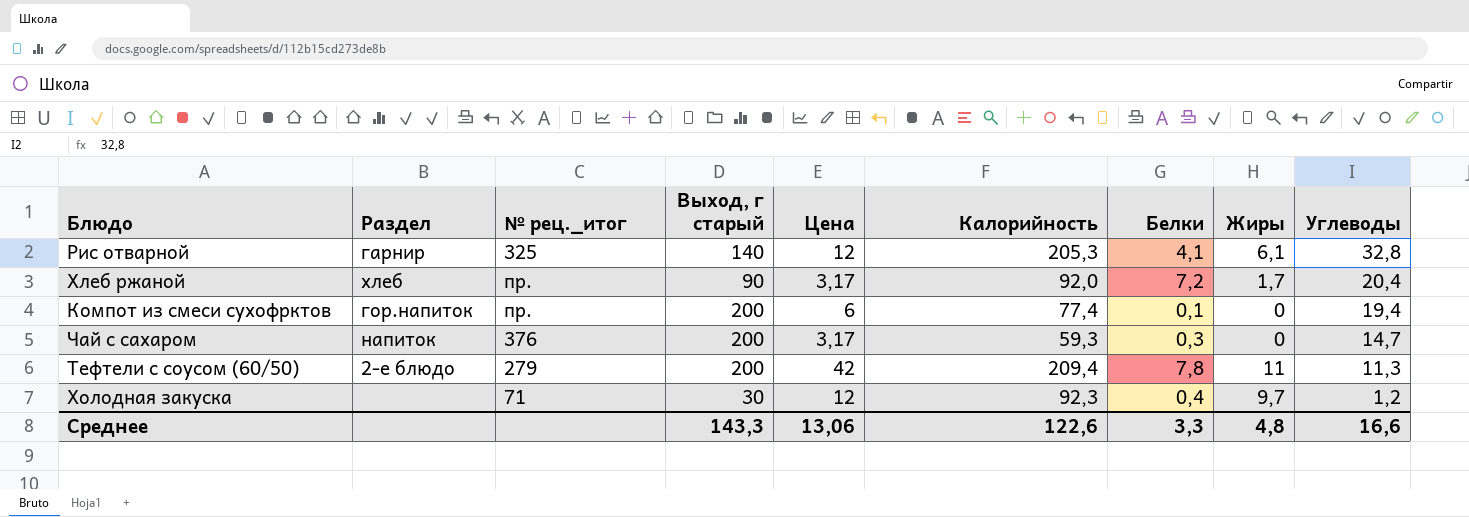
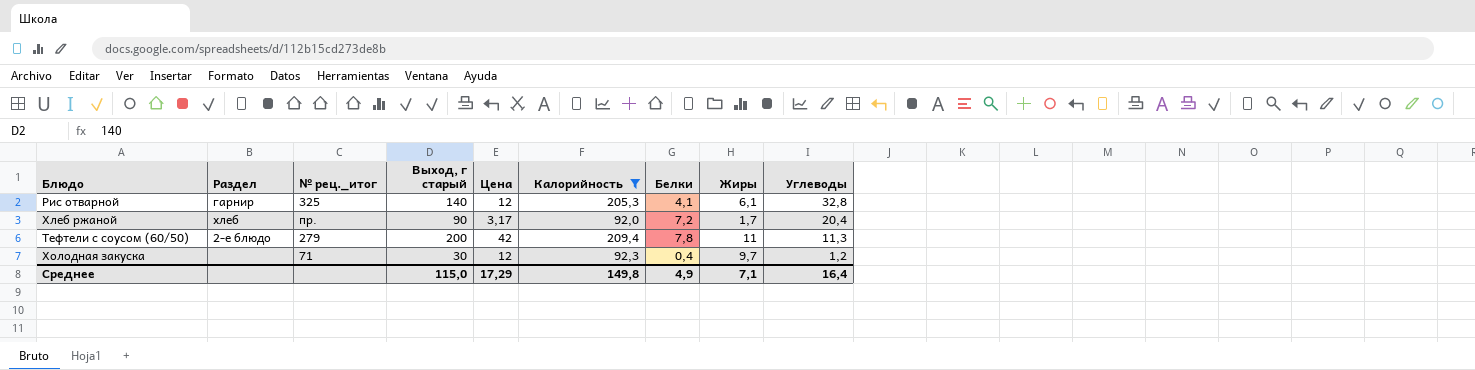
filter: none -> Калорийность >= 92,0
Среднее | Выход, г старый: 143,3 -> 115,0
Среднее | Цена: 13,06 -> 17,29
Среднее | Калорийность: 122,6 -> 149,8
Среднее | Белки: 3,3 -> 4,9
Среднее | Жиры: 4,8 -> 7,1
Среднее | Углеводы: 16,6 -> 16,4

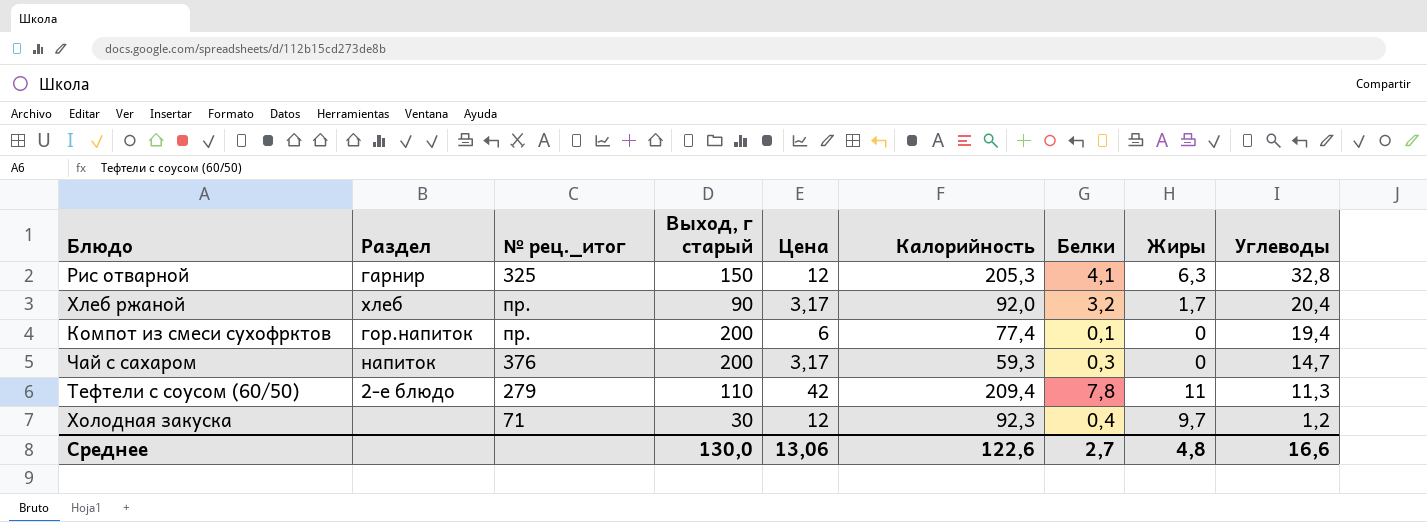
filter: Калорийность >= 92,0 -> none
Рис отварной | Выход, г старый: 140 -> 150
Рис отварной | Жиры: 6,1 -> 6,3
Хлеб ржаной | Белки: 7,2 -> 3,2
Тефтели с соусом (60/50) | Выход, г старый: 200 -> 110
Среднее | Выход, г старый: 115,0 -> 130,0
Среднее | Цена: 17,29 -> 13,06
Среднее | Калорийность: 149,8 -> 122,6
Среднее | Белки: 4,9 -> 2,7
Среднее | Жиры: 7,1 -> 4,8
Среднее | Углеводы: 16,4 -> 16,6

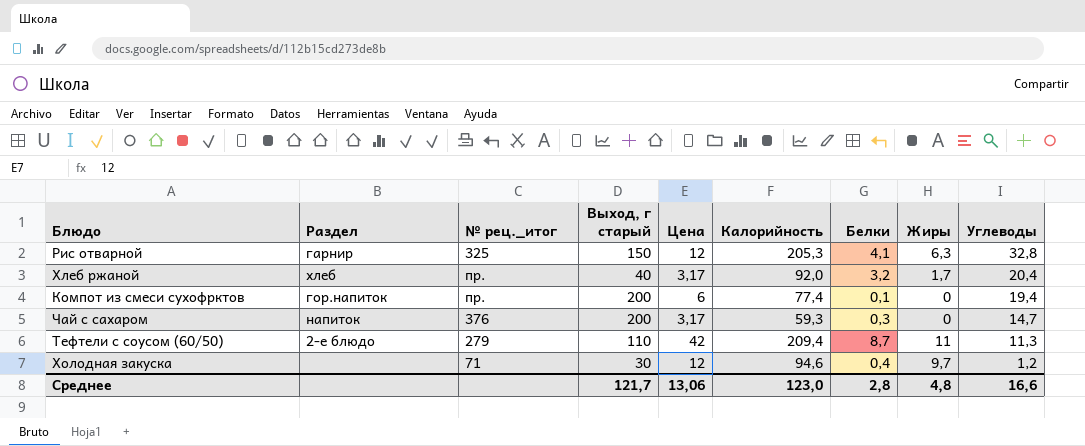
Хлеб ржаной | Выход, г старый: 90 -> 40
Тефтели с соусом (60/50) | Белки: 7,8 -> 8,7
Холодная закуска | Калорийность: 92,3 -> 94,6
Среднее | Выход, г старый: 130,0 -> 121,7
Среднее | Калорийность: 122,6 -> 123,0
Среднее | Белки: 2,7 -> 2,8

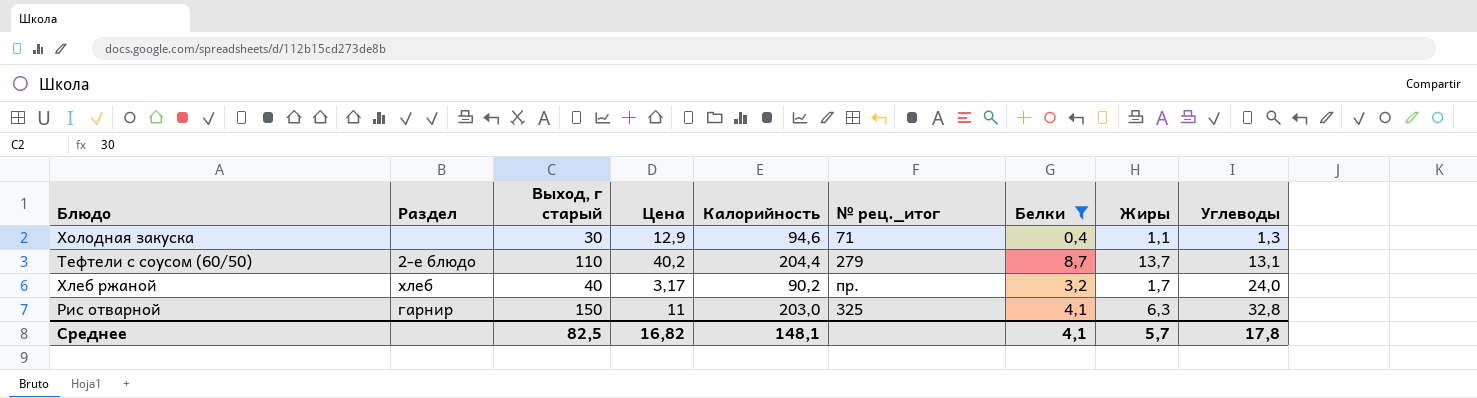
filter: none -> Белки >= 0,4
row order: Углеводы descending -> Углеводы ascending
column № рец._итог | position: 3 -> 6
Холодная закуска | Цена: 12 -> 12,9
Холодная закуска | Жиры: 9,7 -> 1,1
Холодная закуска | Углеводы: 1,2 -> 1,3
Тефтели с соусом (60/50) | Цена: 42 -> 40,2
Тефтели с соусом (60/50) | Калорийность: 209,4 -> 204,4
Тефтели с соусом (60/50) | Жиры: 11 -> 13,7
Тефтели с соусом (60/50) | Углеводы: 11,3 -> 13,1
Хлеб ржаной | Калорийность: 92,0 -> 90,2
Хлеб ржаной | Углеводы: 20,4 -> 24,0
Рис отварной | Цена: 12 -> 11
Рис отварной | Калорийность: 205,3 -> 203,0
Среднее | Выход, г старый: 121,7 -> 82,5
Среднее | Цена: 13,06 -> 16,82
Среднее | Калорийность: 123,0 -> 148,1
Среднее | Белки: 2,8 -> 4,1
Среднее | Жиры: 4,8 -> 5,7
Среднее | Углеводы: 16,6 -> 17,8

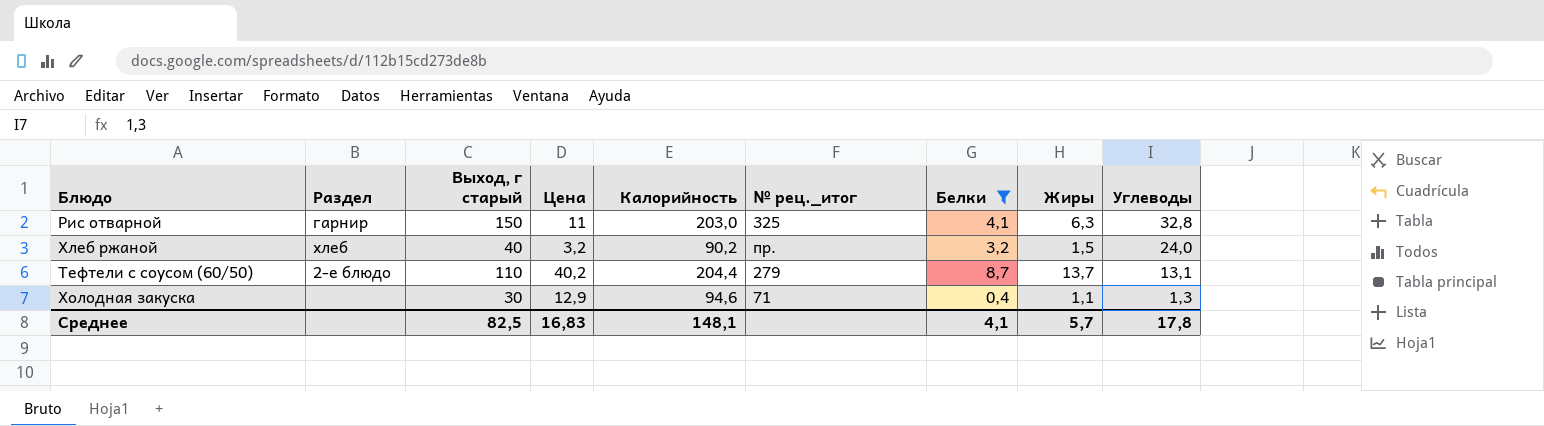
row order: Углеводы ascending -> Углеводы descending
Хлеб ржаной | Цена: 3,17 -> 3,2
Хлеб ржаной | Жиры: 1,7 -> 1,5
Среднее | Цена: 16,82 -> 16,83

